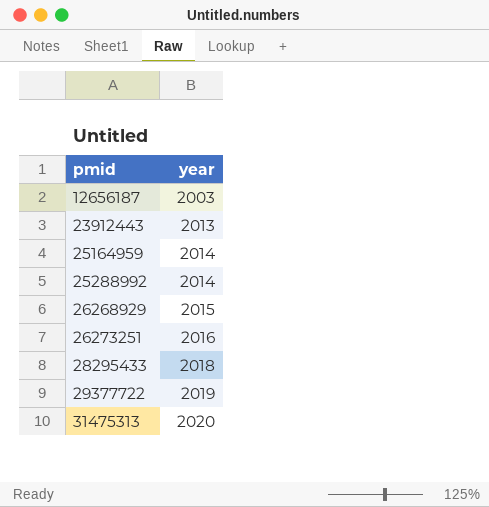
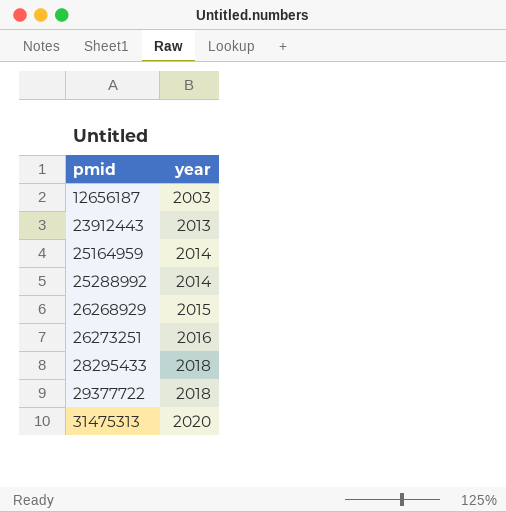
29377722 | year: 2019 -> 2018

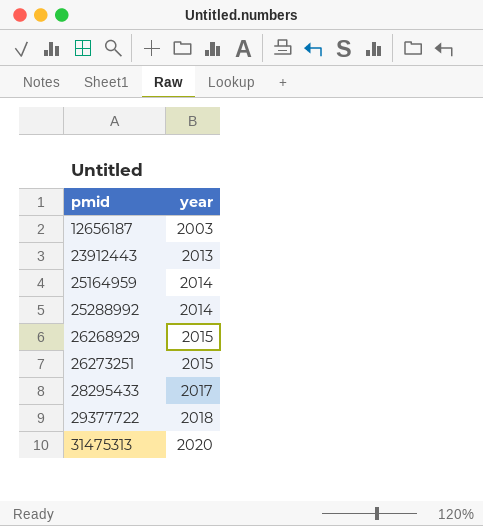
26273251 | year: 2016 -> 2015
28295433 | year: 2018 -> 2017

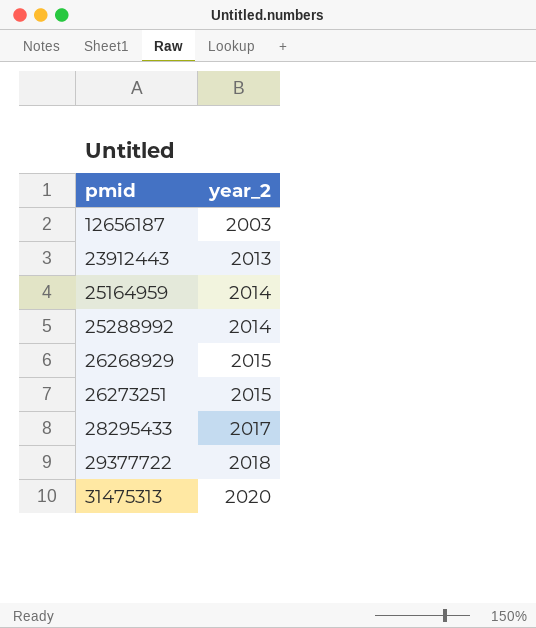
column name: year -> year_2

